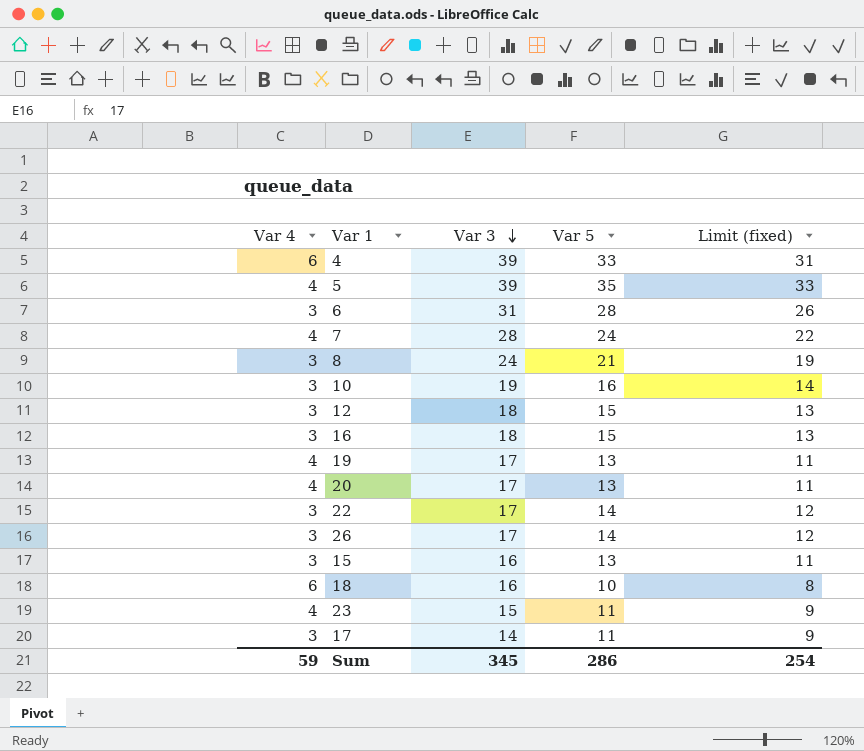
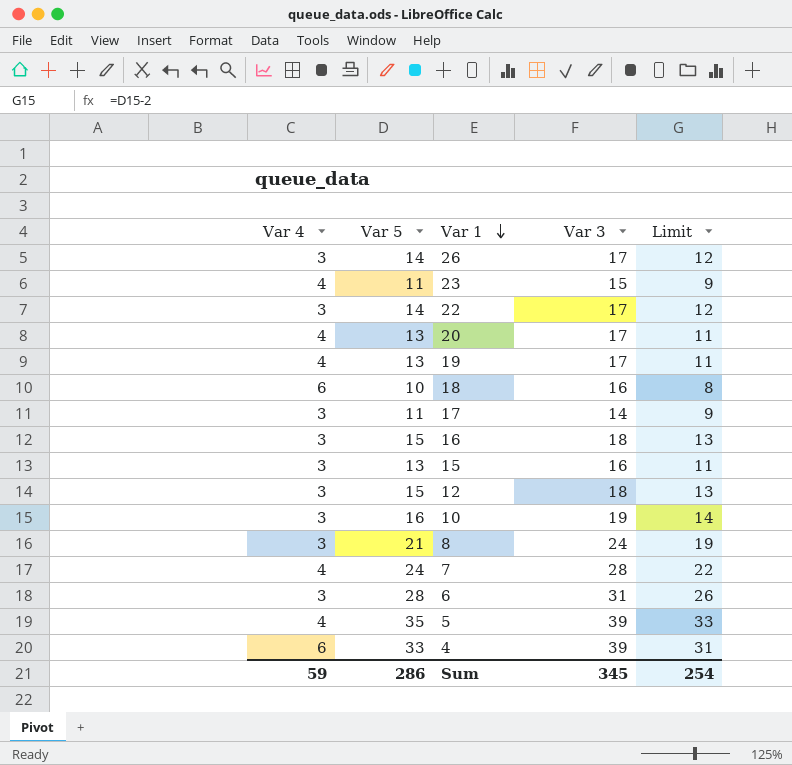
row order: Var 3 descending -> Var 1 descending
column Var 5 | position: 4 -> 2
column name: Limit (fixed) -> Limit

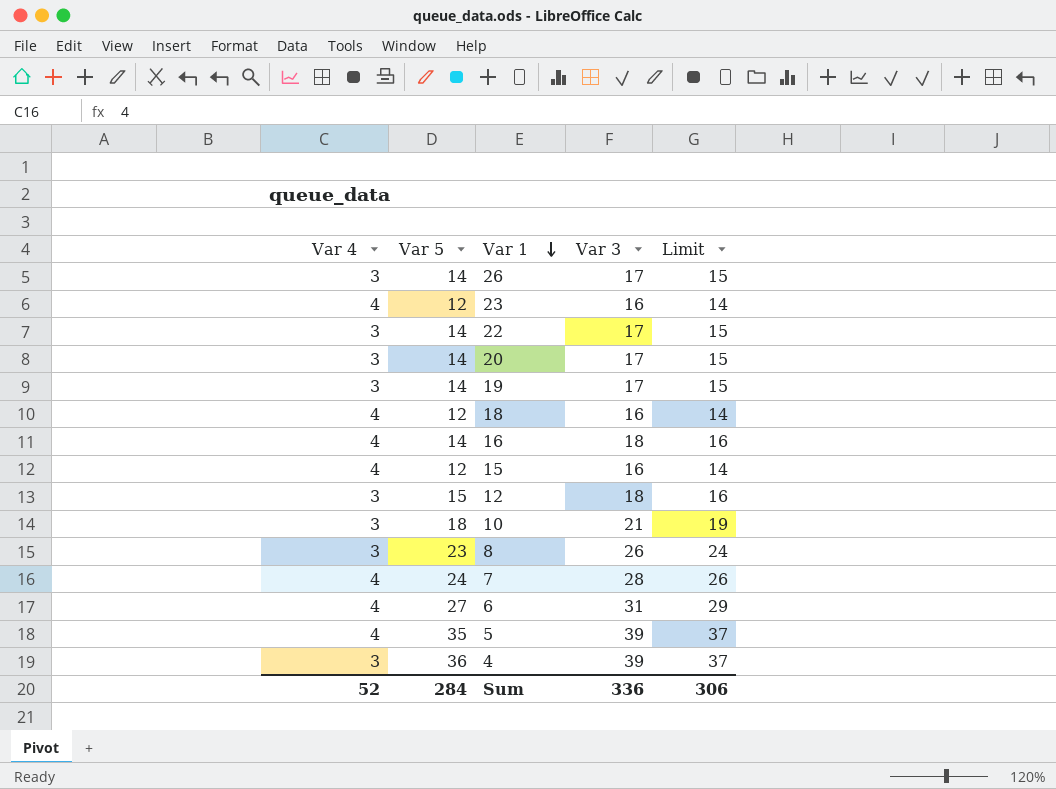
column Limit | formula: [Var 5] - 2 -> [Var 3] - 2
row 17: 3 | 11 | 14 | 9 -> none
23 | Var 5: 11 -> 12
23 | Var 3: 15 -> 16
20 | Var 4: 4 -> 3
20 | Var 5: 13 -> 14
19 | Var 4: 4 -> 3
19 | Var 5: 13 -> 14
18 | Var 4: 6 -> 4
18 | Var 5: 10 -> 12
16 | Var 4: 3 -> 4
16 | Var 5: 15 -> 14
15 | Var 4: 3 -> 4
15 | Var 5: 13 -> 12
10 | Var 5: 16 -> 18
10 | Var 3: 19 -> 21
8 | Var 5: 21 -> 23
8 | Var 3: 24 -> 26
6 | Var 4: 3 -> 4
6 | Var 5: 28 -> 27
4 | Var 4: 6 -> 3
4 | Var 5: 33 -> 36
Sum | Var 4: 59 -> 52
Sum | Var 5: 286 -> 284
Sum | Var 3: 345 -> 336
Sum | Limit: 254 -> 306

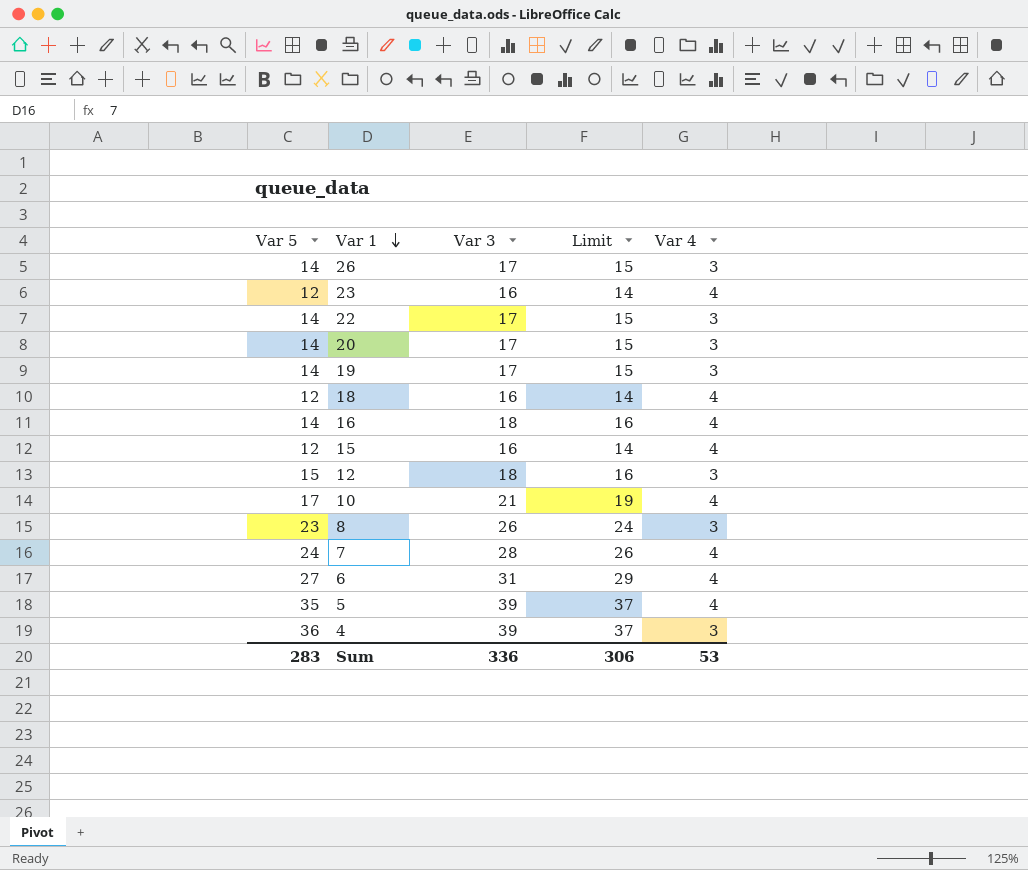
column Var 4 | position: 1 -> 5
10 | Var 5: 18 -> 17
10 | Var 4: 3 -> 4
Sum | Var 5: 284 -> 283
Sum | Var 4: 52 -> 53

